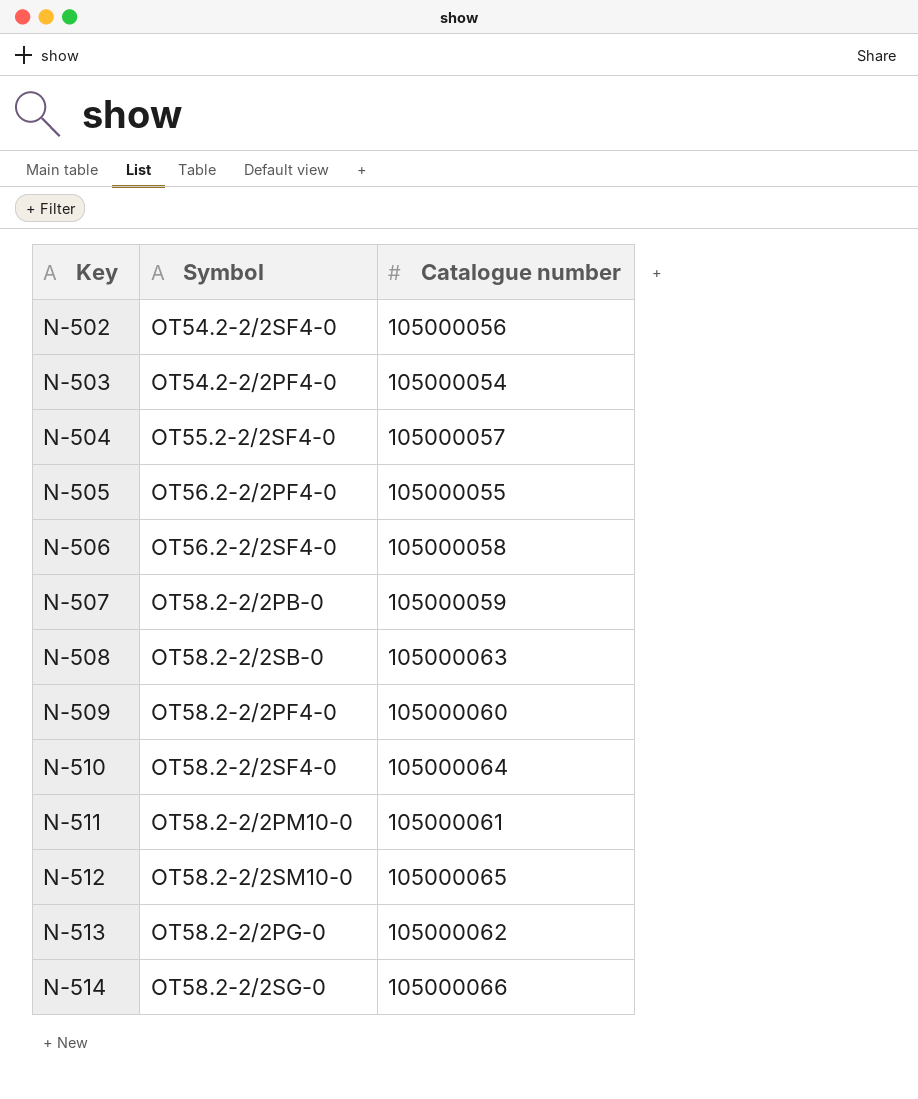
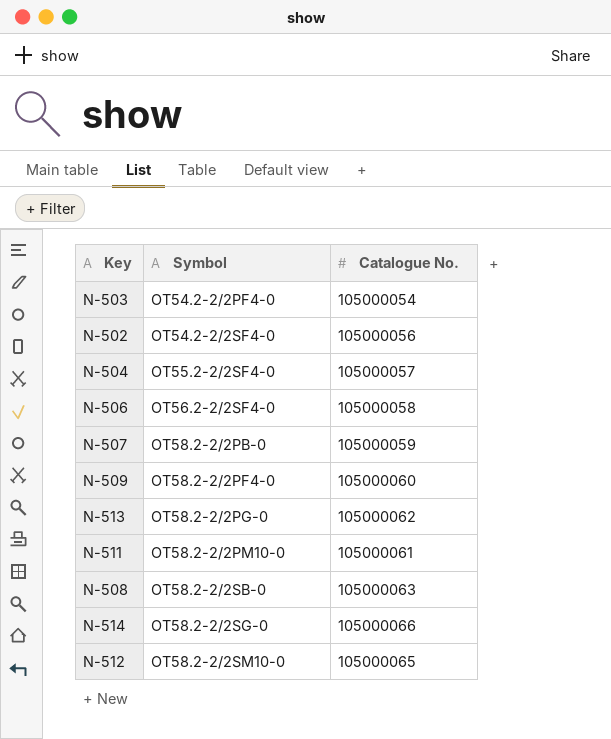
row order: Key ascending -> Symbol ascending
column name: Catalogue number -> Catalogue No.
row N-505: OT56.2-2/2PF4-0 | 105000055 -> none
row N-510: OT58.2-2/2SF4-0 | 105000064 -> none

